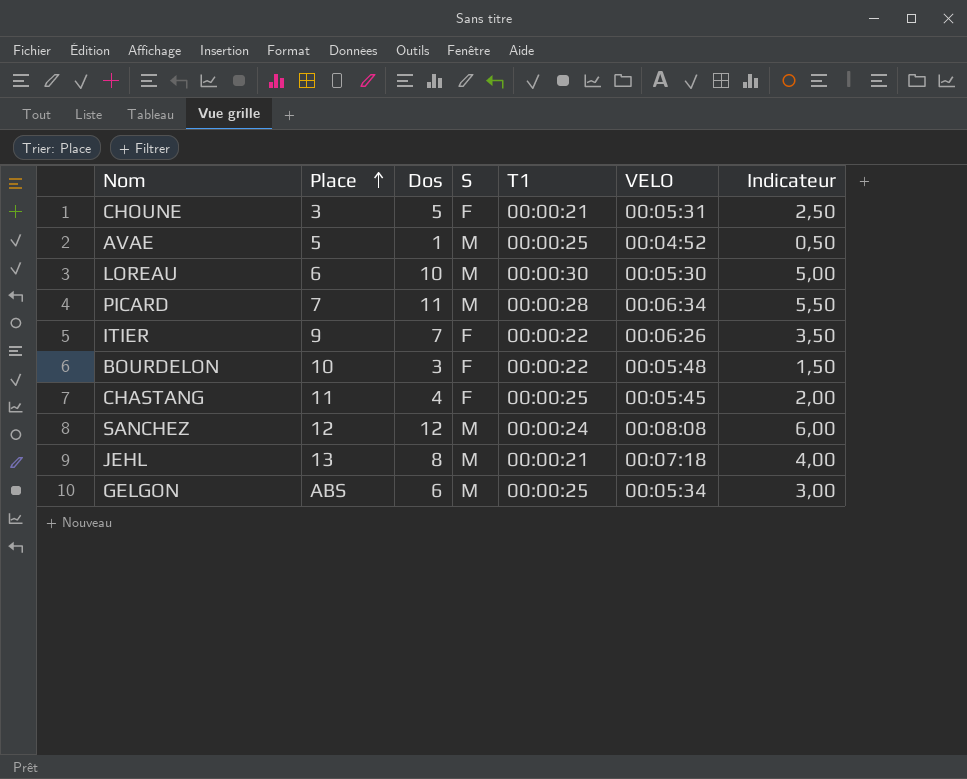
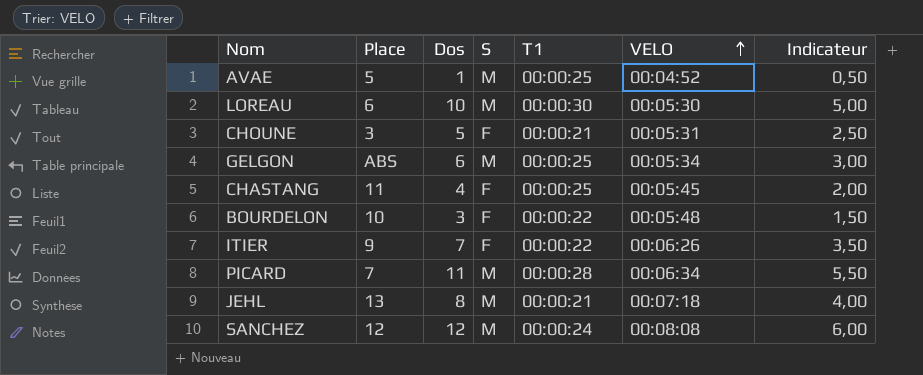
row order: Place ascending -> VELO ascending

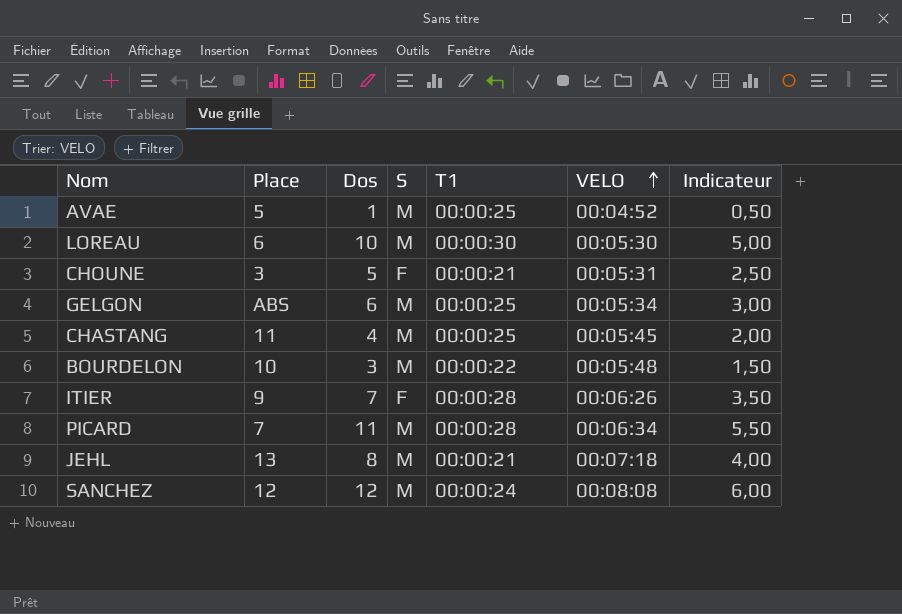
CHASTANG | S: F -> M
BOURDELON | S: F -> M
ITIER | T1: 00:00:22 -> 00:00:28

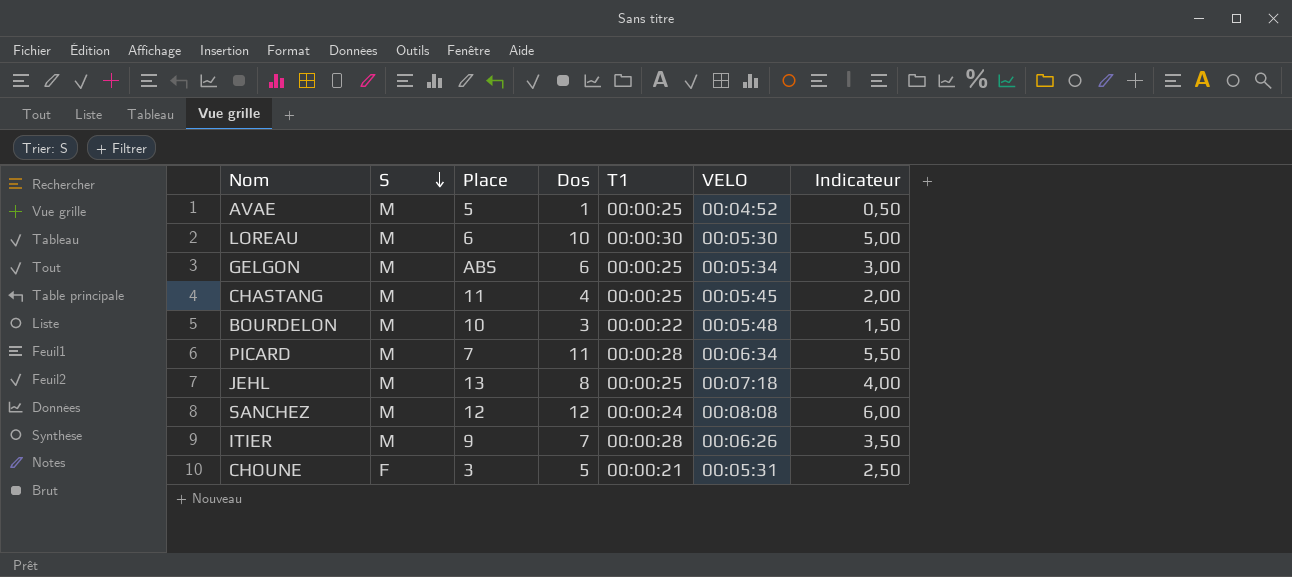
row order: VELO ascending -> S descending
column S | position: 4 -> 2
JEHL | T1: 00:00:21 -> 00:00:25
ITIER | S: F -> M

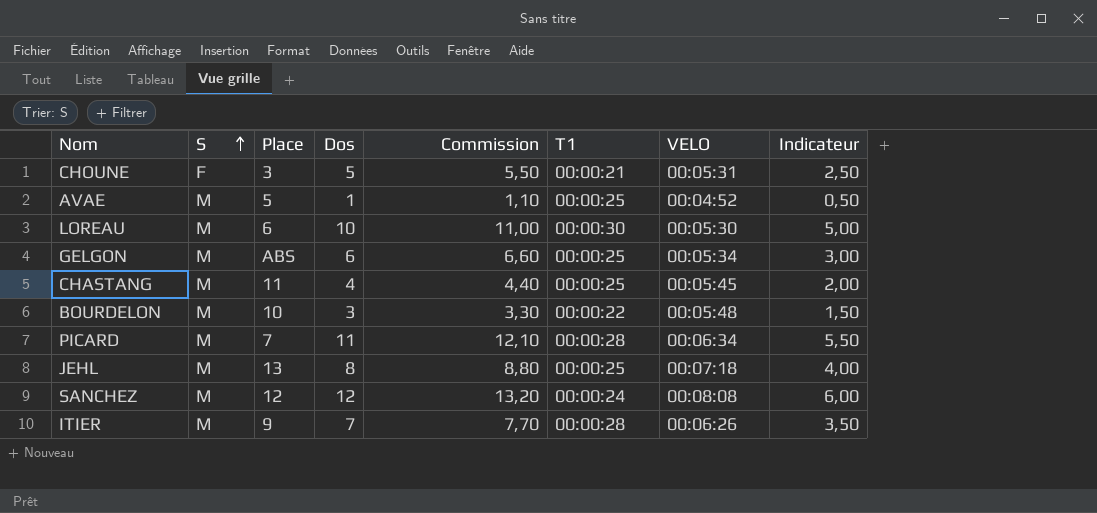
row order: S descending -> S ascending
column Commission | formula: none -> [Dos] * 1,1

